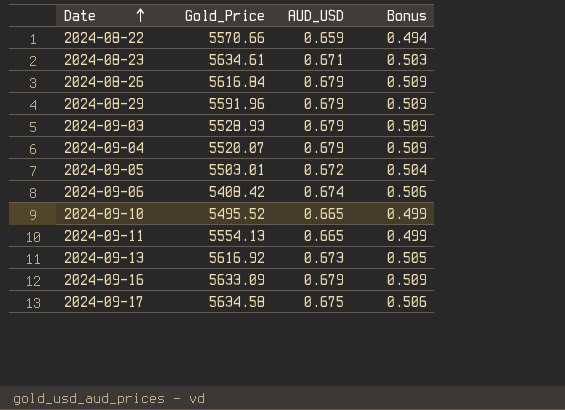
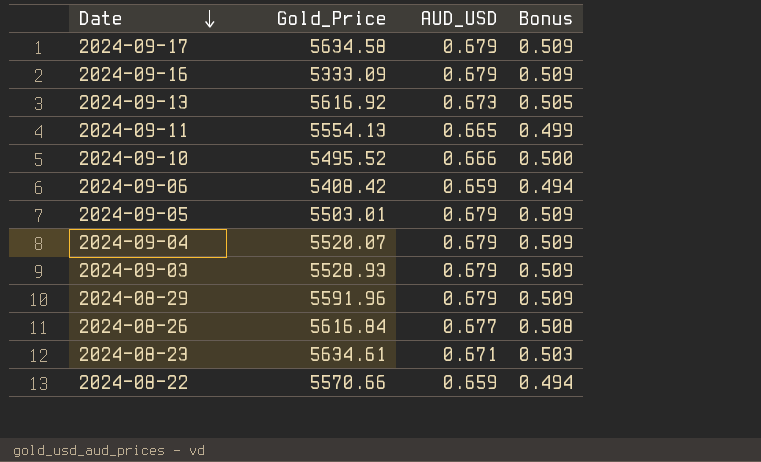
row order: Date ascending -> Date descending
2024-09-17 | AUD_USD: 0.675 -> 0.679
2024-09-17 | Bonus: 0.506 -> 0.509
2024-09-16 | Gold_Price: 5633.09 -> 5333.09
2024-09-10 | AUD_USD: 0.665 -> 0.666
2024-09-10 | Bonus: 0.499 -> 0.500
2024-09-06 | AUD_USD: 0.674 -> 0.659
2024-09-06 | Bonus: 0.506 -> 0.494
2024-09-05 | AUD_USD: 0.672 -> 0.679
2024-09-05 | Bonus: 0.504 -> 0.509
2024-08-26 | AUD_USD: 0.679 -> 0.677
2024-08-26 | Bonus: 0.509 -> 0.508

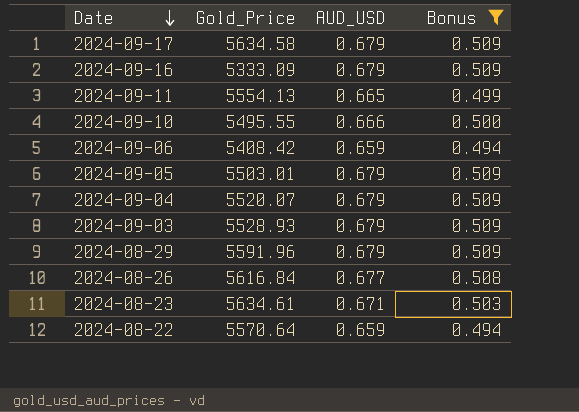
filter: none -> Bonus != 0.505
2024-09-10 | Gold_Price: 5495.52 -> 5495.55
2024-08-22 | Gold_Price: 5570.66 -> 5570.64

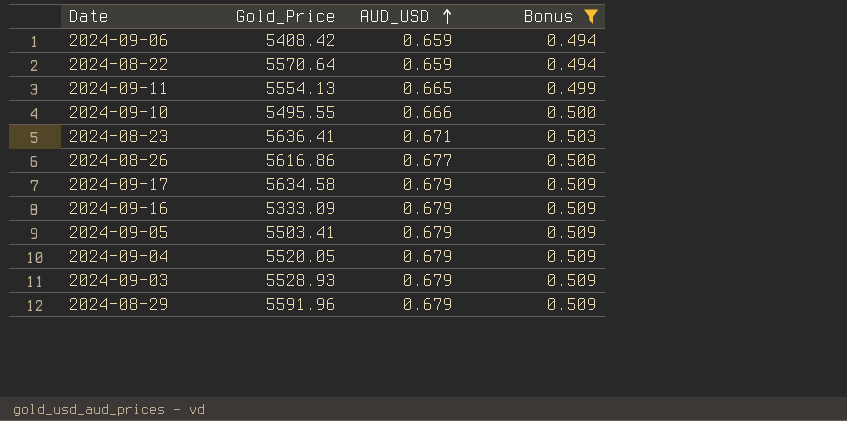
row order: Date descending -> AUD_USD ascending
2024-08-23 | Gold_Price: 5634.61 -> 5636.41
2024-08-26 | Gold_Price: 5616.84 -> 5616.86
2024-09-05 | Gold_Price: 5503.01 -> 5503.41
2024-09-04 | Gold_Price: 5520.07 -> 5520.05

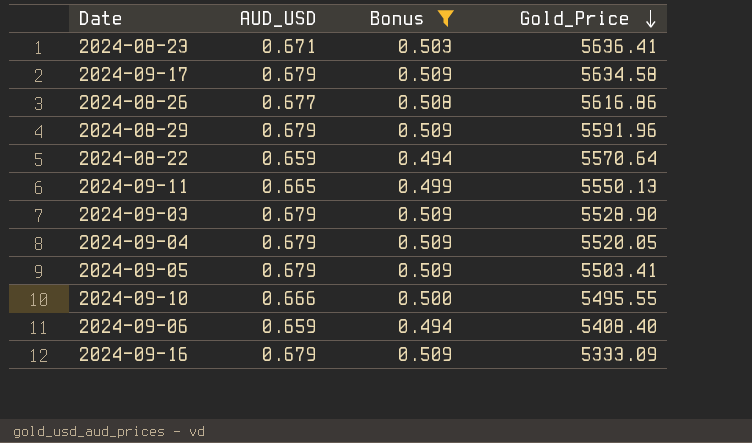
row order: AUD_USD ascending -> Gold_Price descending
column Gold_Price | position: 2 -> 4
2024-09-11 | Gold_Price: 5554.13 -> 5550.13
2024-09-03 | Gold_Price: 5528.93 -> 5528.90
2024-09-06 | Gold_Price: 5408.42 -> 5408.40

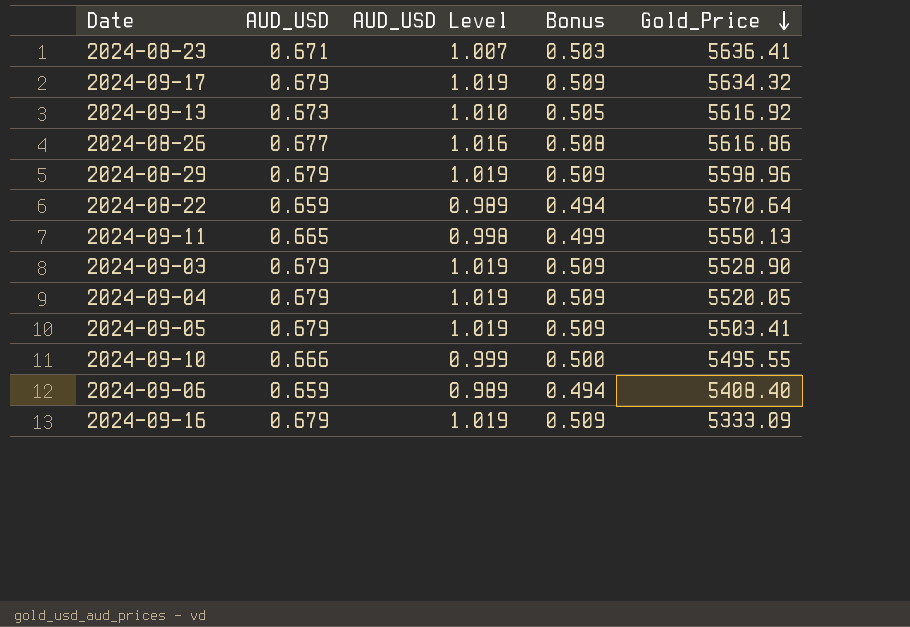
filter: Bonus != 0.505 -> none
column AUD_USD Level | formula: none -> [AUD_USD] * 1.5
2024-09-17 | Gold_Price: 5634.58 -> 5634.32
2024-08-29 | Gold_Price: 5591.96 -> 5598.96

